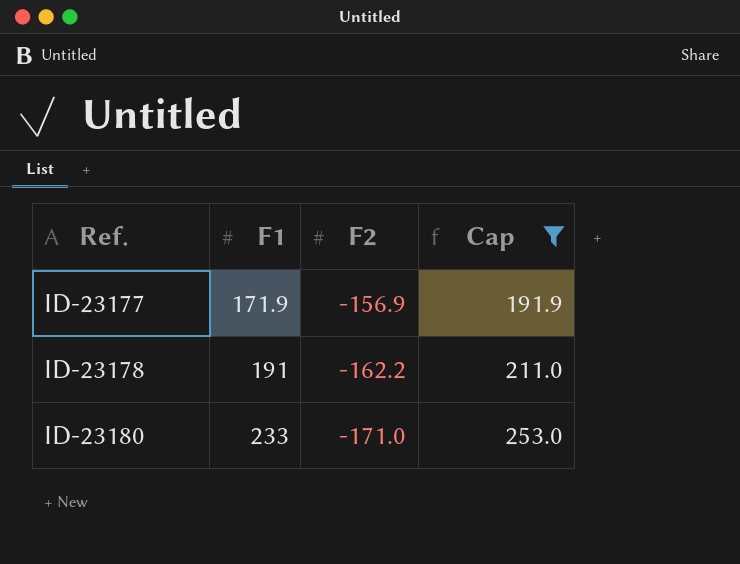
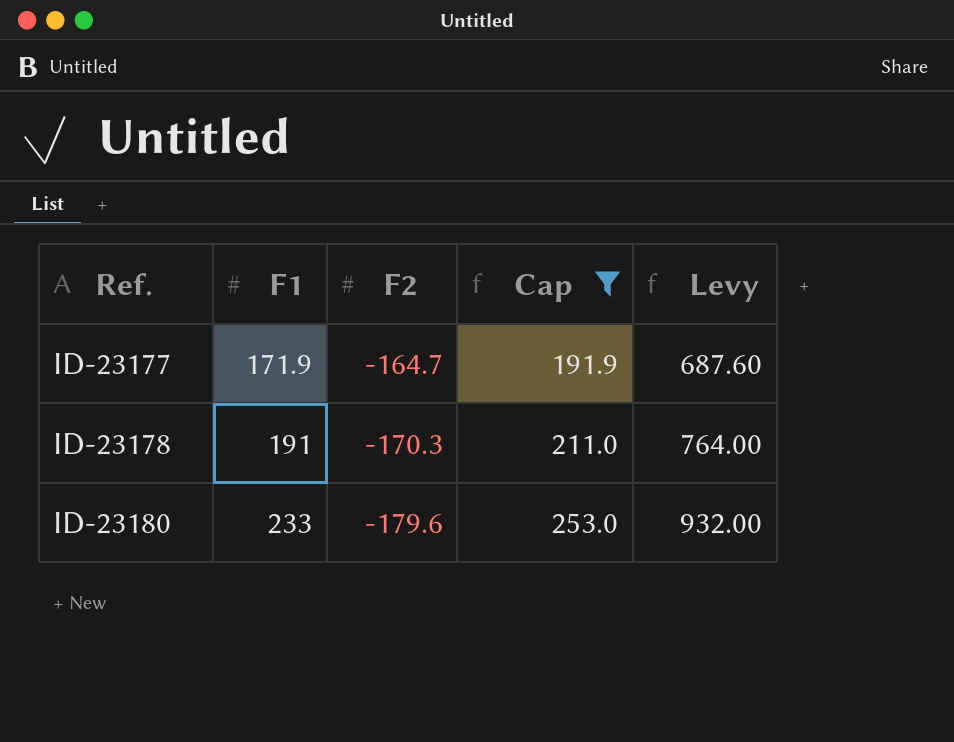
column Levy | formula: none -> [F1] * 4
ID-23177 | F2: -156.9 -> -164.7
ID-23178 | F2: -162.2 -> -170.3
ID-23180 | F2: -171.0 -> -179.6

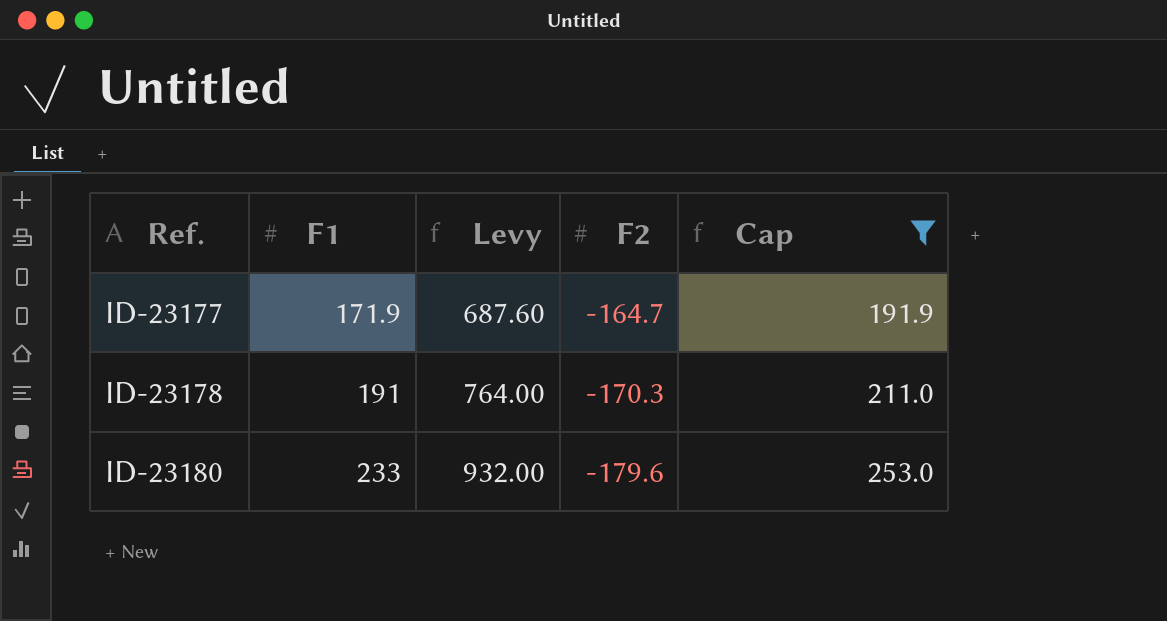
column Levy | position: 5 -> 3

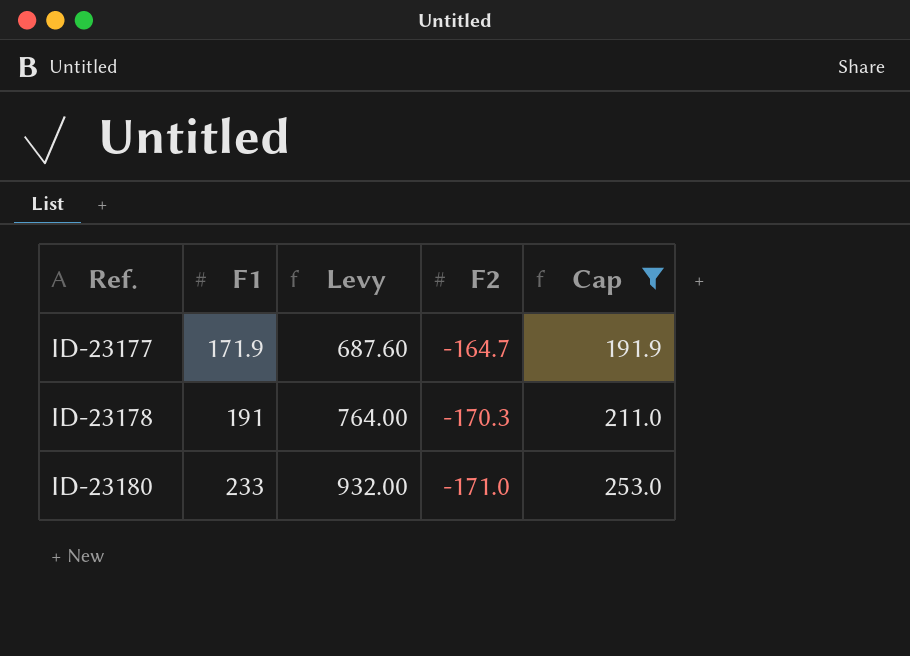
ID-23180 | F2: -179.6 -> -171.0

